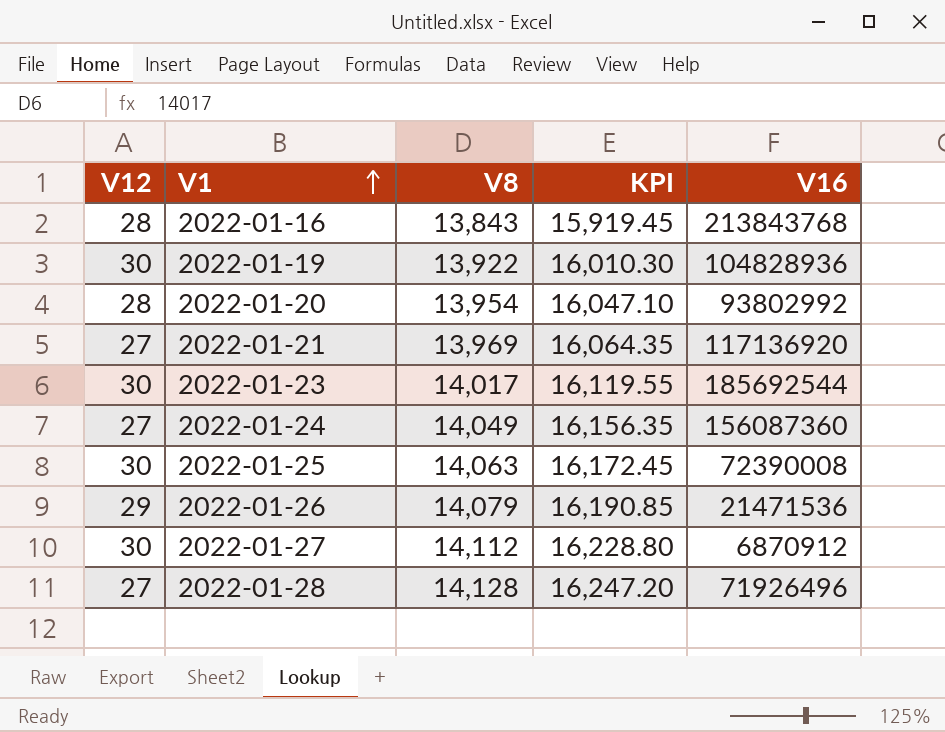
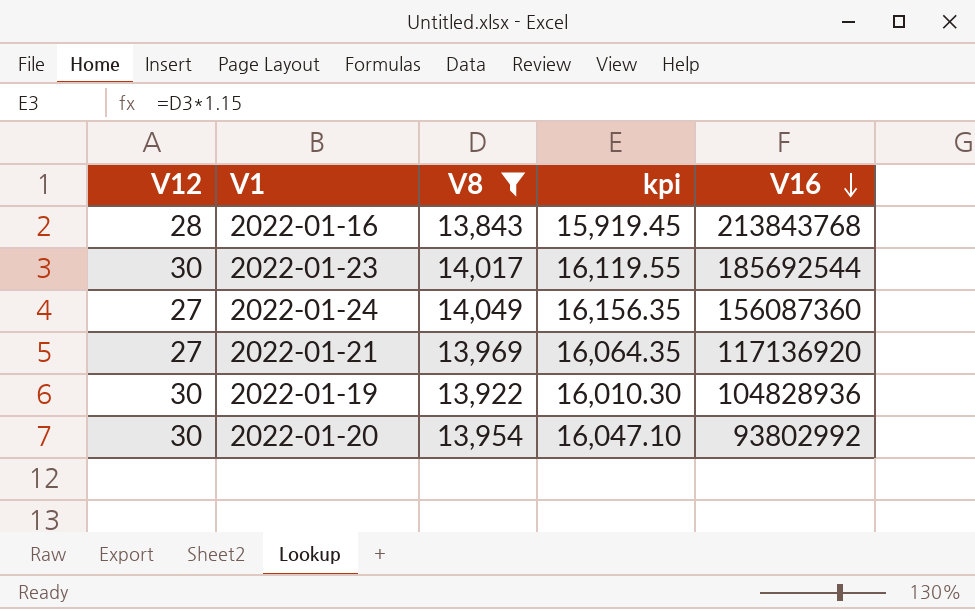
filter: none -> V8 <= 14,049
row order: V1 ascending -> V16 descending
column name: KPI -> kpi
2022-01-20 | V12: 28 -> 30

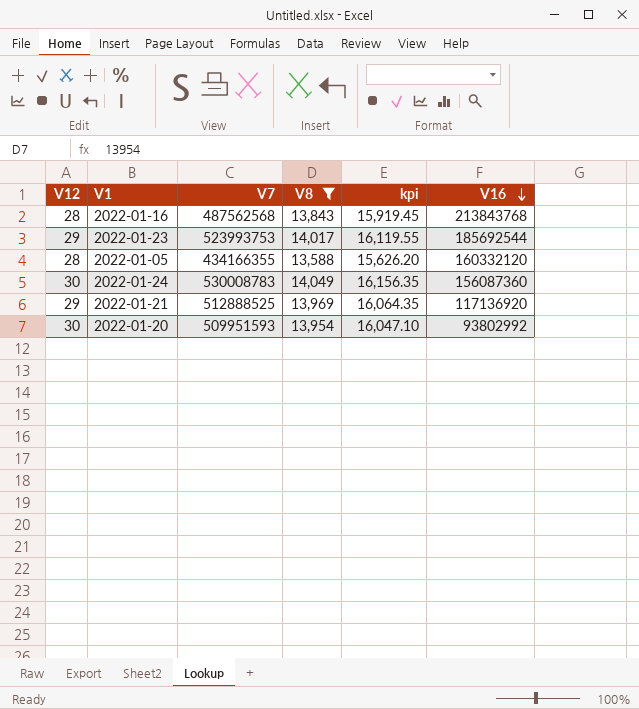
column V7 | position: none -> 3
row 2022-01-19: 30 | 13,922 | 16,010.30 | 104828936 -> none
2022-01-23 | V12: 30 -> 29
row 2022-01-05: none -> 28 | 434166355 | 13,588 | 15,626.20 | 160332120
2022-01-24 | V12: 27 -> 30
2022-01-21 | V12: 27 -> 29

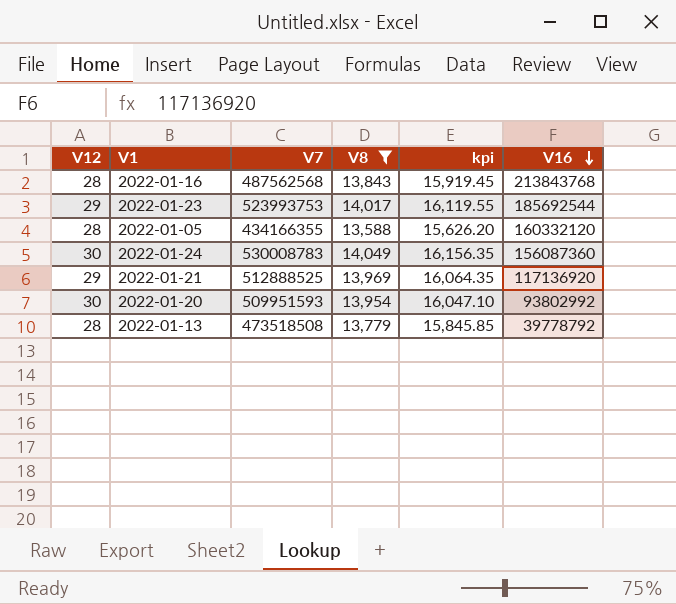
row 2022-01-13: none -> 28 | 473518508 | 13,779 | 15,845.85 | 39778792

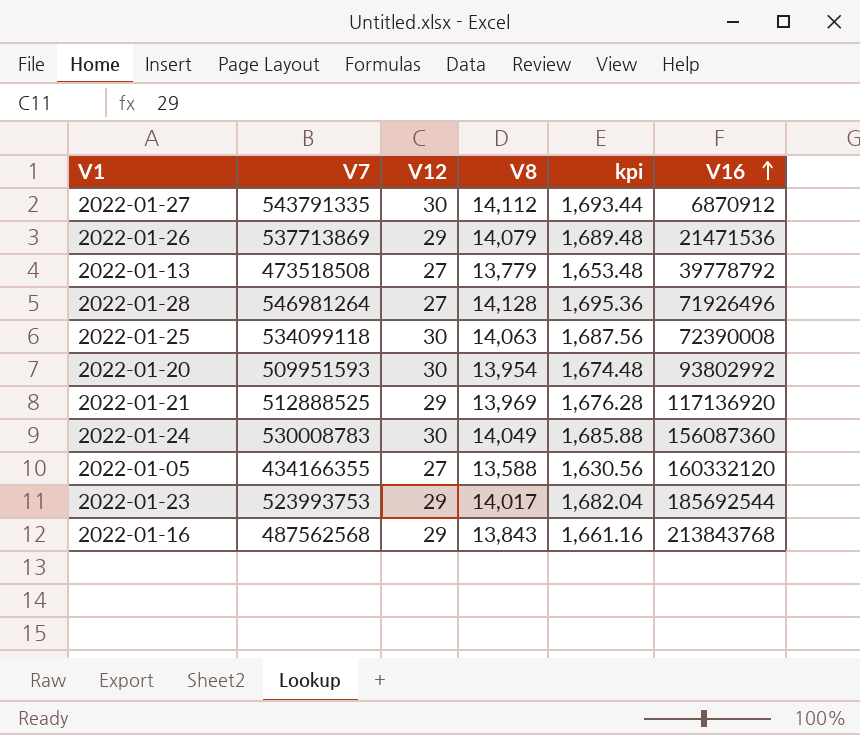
filter: V8 <= 14,049 -> none
row order: V16 descending -> V16 ascending
column V12 | position: 1 -> 3
column kpi | formula: [V8] * 1.15 -> [V8] * 0.12
2022-01-13 | V12: 28 -> 27
2022-01-05 | V12: 28 -> 27
2022-01-16 | V12: 28 -> 29

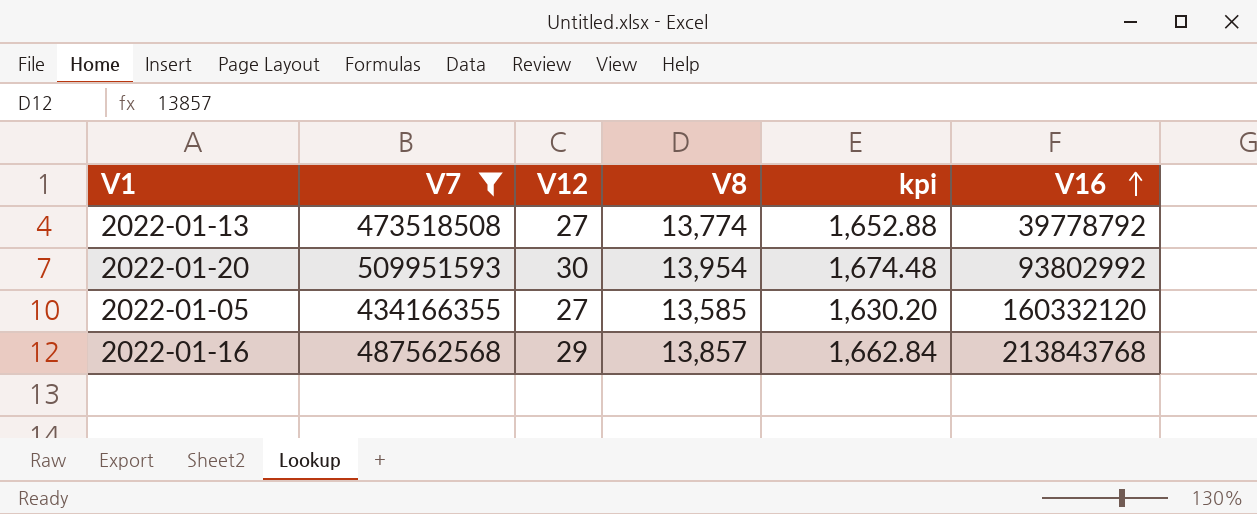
filter: none -> V7 <= 509951593
2022-01-13 | V8: 13,779 -> 13,774
2022-01-13 | kpi: 1,653.48 -> 1,652.88
2022-01-05 | V8: 13,588 -> 13,585
2022-01-05 | kpi: 1,630.56 -> 1,630.20
2022-01-16 | V8: 13,843 -> 13,857
2022-01-16 | kpi: 1,661.16 -> 1,662.84

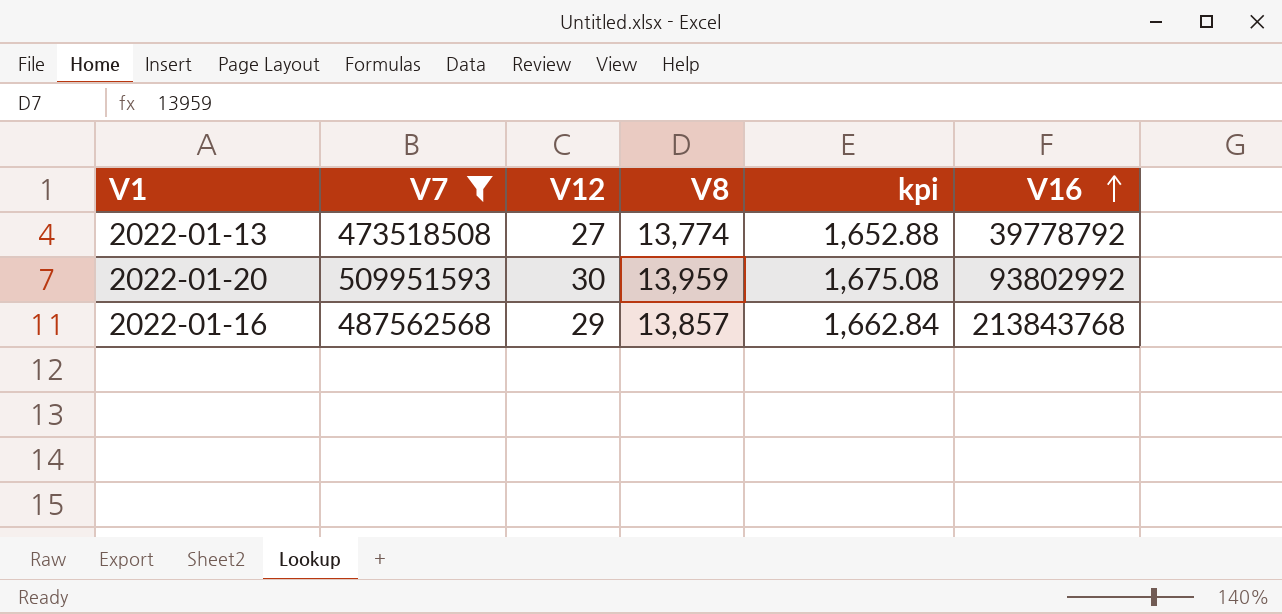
row 2022-01-05: 434166355 | 27 | 13,585 | 1,630.20 | 160332120 -> none
2022-01-20 | V8: 13,954 -> 13,959
2022-01-20 | kpi: 1,674.48 -> 1,675.08

